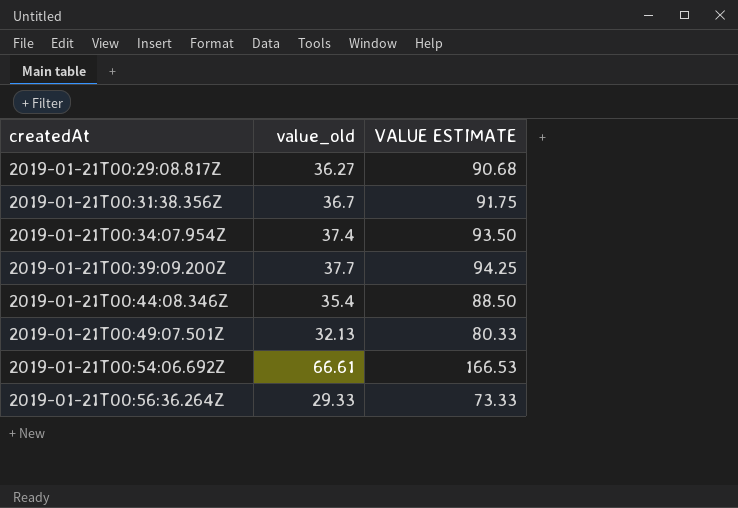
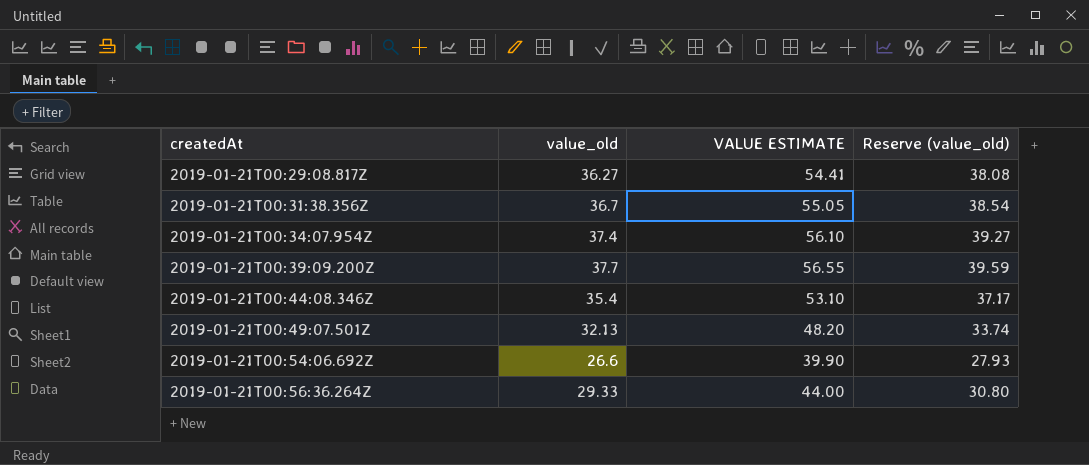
column VALUE ESTIMATE | formula: [value_old] * 2.5 -> [value_old] * 1.5
column Reserve (value_old) | formula: none -> [value_old] * 1.05
2019-01-21T00:54:06.692Z | value_old: 66.61 -> 26.6

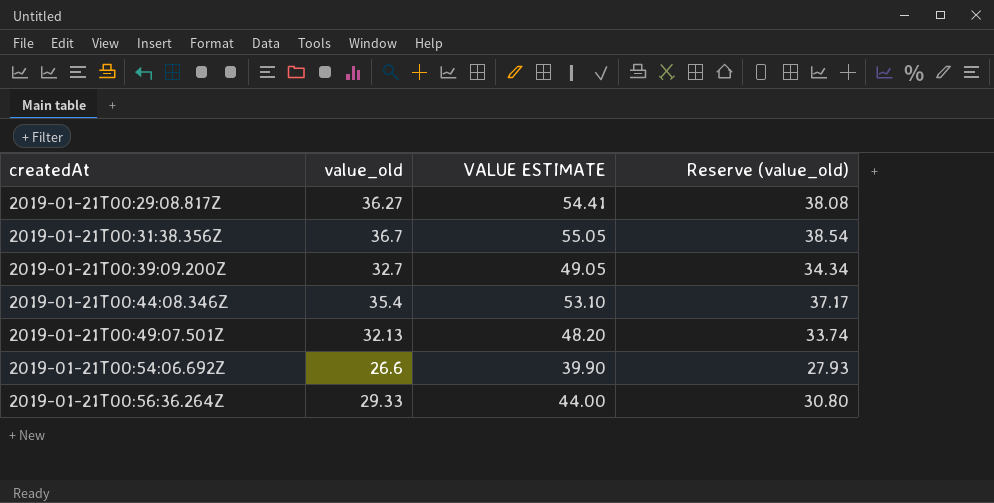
row 2019-01-21T00:34:07.954Z: 37.4 | 56.10 | 39.27 -> none
2019-01-21T00:39:09.200Z | value_old: 37.7 -> 32.7
2019-01-21T00:39:09.200Z | VALUE ESTIMATE: 56.55 -> 49.05
2019-01-21T00:39:09.200Z | Reserve (value_old): 39.59 -> 34.34

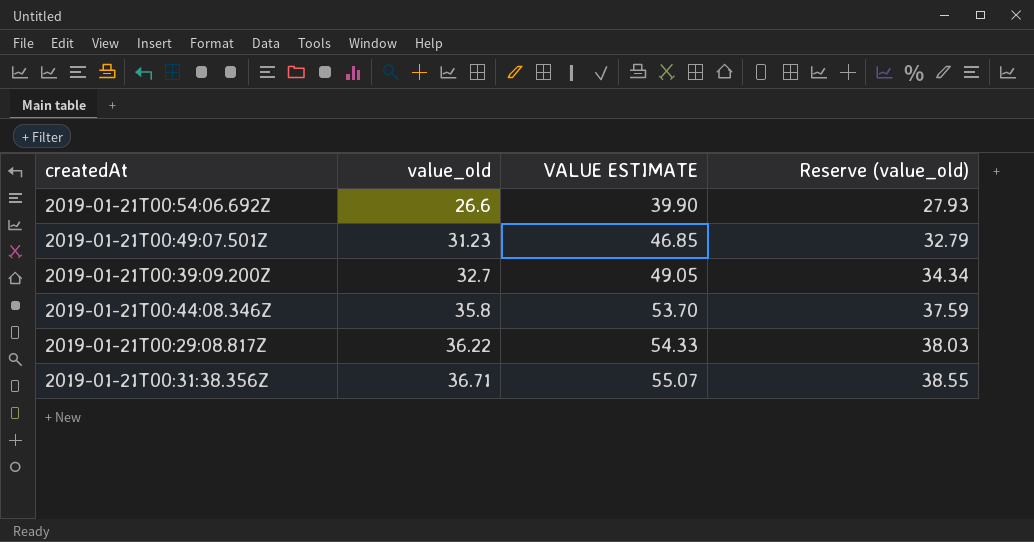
row order: createdAt ascending -> value_old ascending
row 2019-01-21T00:56:36.264Z: 29.33 | 44.00 | 30.80 -> none
2019-01-21T00:49:07.501Z | value_old: 32.13 -> 31.23
2019-01-21T00:49:07.501Z | VALUE ESTIMATE: 48.20 -> 46.85
2019-01-21T00:49:07.501Z | Reserve (value_old): 33.74 -> 32.79
2019-01-21T00:44:08.346Z | value_old: 35.4 -> 35.8
2019-01-21T00:44:08.346Z | VALUE ESTIMATE: 53.10 -> 53.70
2019-01-21T00:44:08.346Z | Reserve (value_old): 37.17 -> 37.59
2019-01-21T00:29:08.817Z | value_old: 36.27 -> 36.22
2019-01-21T00:29:08.817Z | VALUE ESTIMATE: 54.41 -> 54.33
2019-01-21T00:29:08.817Z | Reserve (value_old): 38.08 -> 38.03
2019-01-21T00:31:38.356Z | value_old: 36.7 -> 36.71
2019-01-21T00:31:38.356Z | VALUE ESTIMATE: 55.05 -> 55.07
2019-01-21T00:31:38.356Z | Reserve (value_old): 38.54 -> 38.55

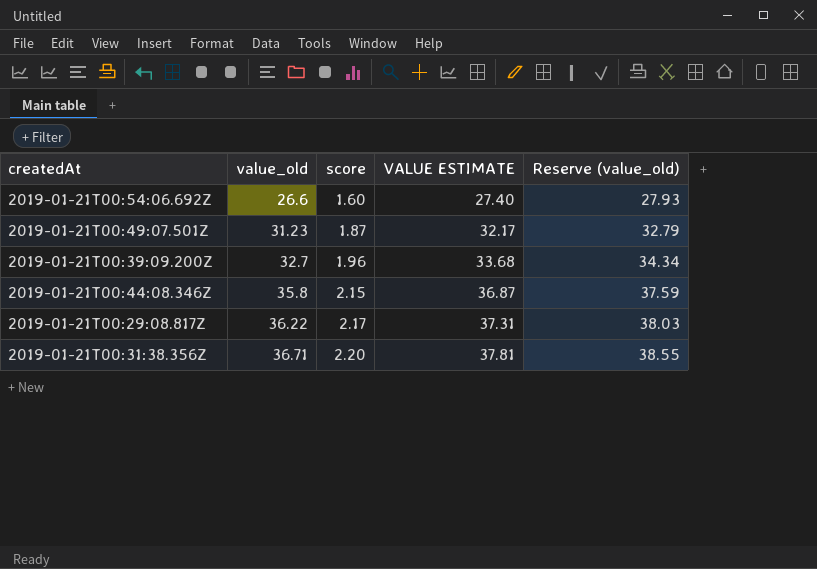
column score | formula: none -> [value_old] * 0.06
column VALUE ESTIMATE | formula: [value_old] * 1.5 -> [value_old] * 1.03

